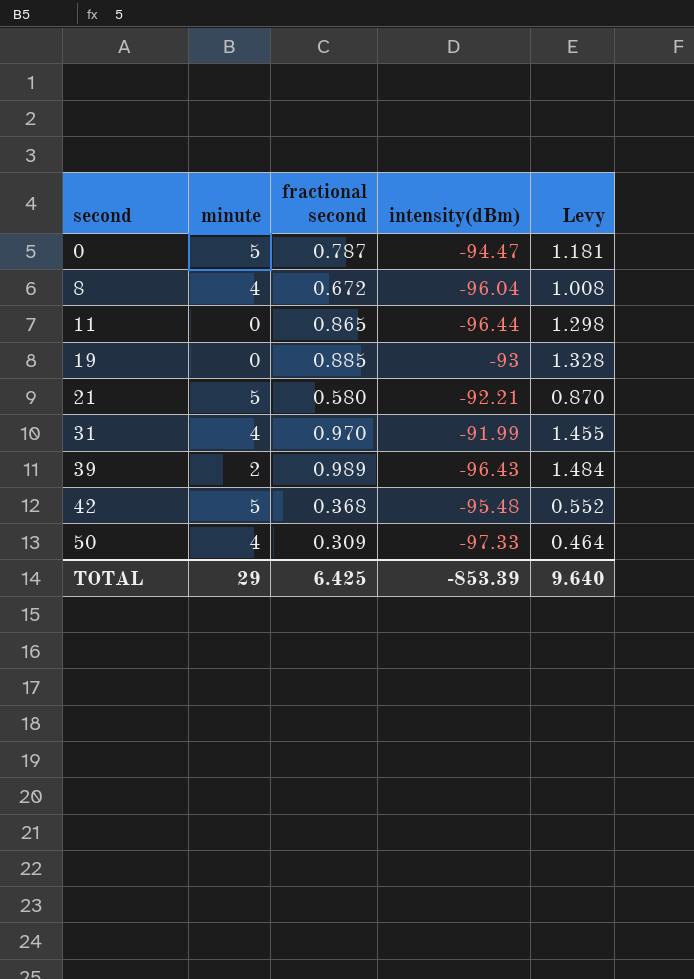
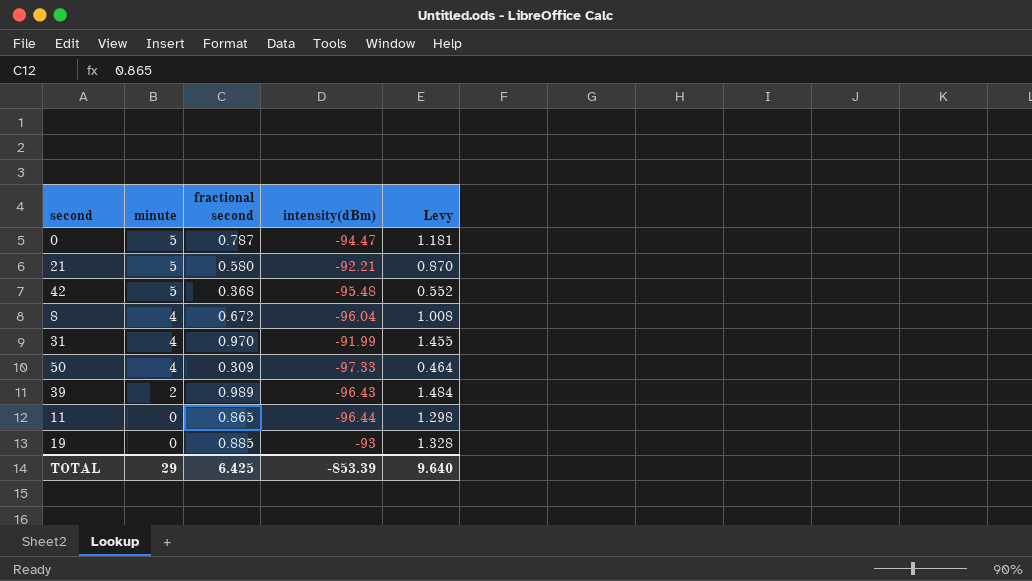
row order: second ascending -> minute descending

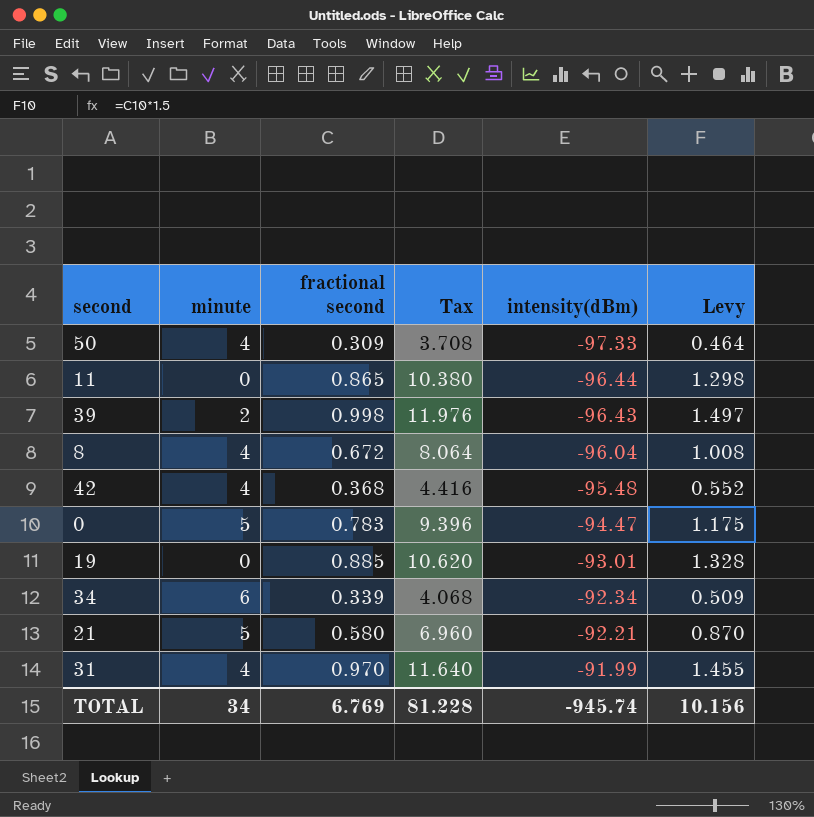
row order: minute descending -> intensity(dBm) ascending
column Tax | formula: none -> [fractional second] * 12
39 | fractional second: 0.989 -> 0.998
39 | Levy: 1.484 -> 1.497
42 | minute: 5 -> 4
0 | fractional second: 0.787 -> 0.783
0 | Levy: 1.181 -> 1.175
19 | intensity(dBm): -93 -> -93.01
row 34: none -> 6 | 0.339 | 4.068 | -92.34 | 0.509
TOTAL | minute: 29 -> 34
TOTAL | fractional second: 6.425 -> 6.769
TOTAL | intensity(dBm): -853.39 -> -945.74
TOTAL | Levy: 9.640 -> 10.156

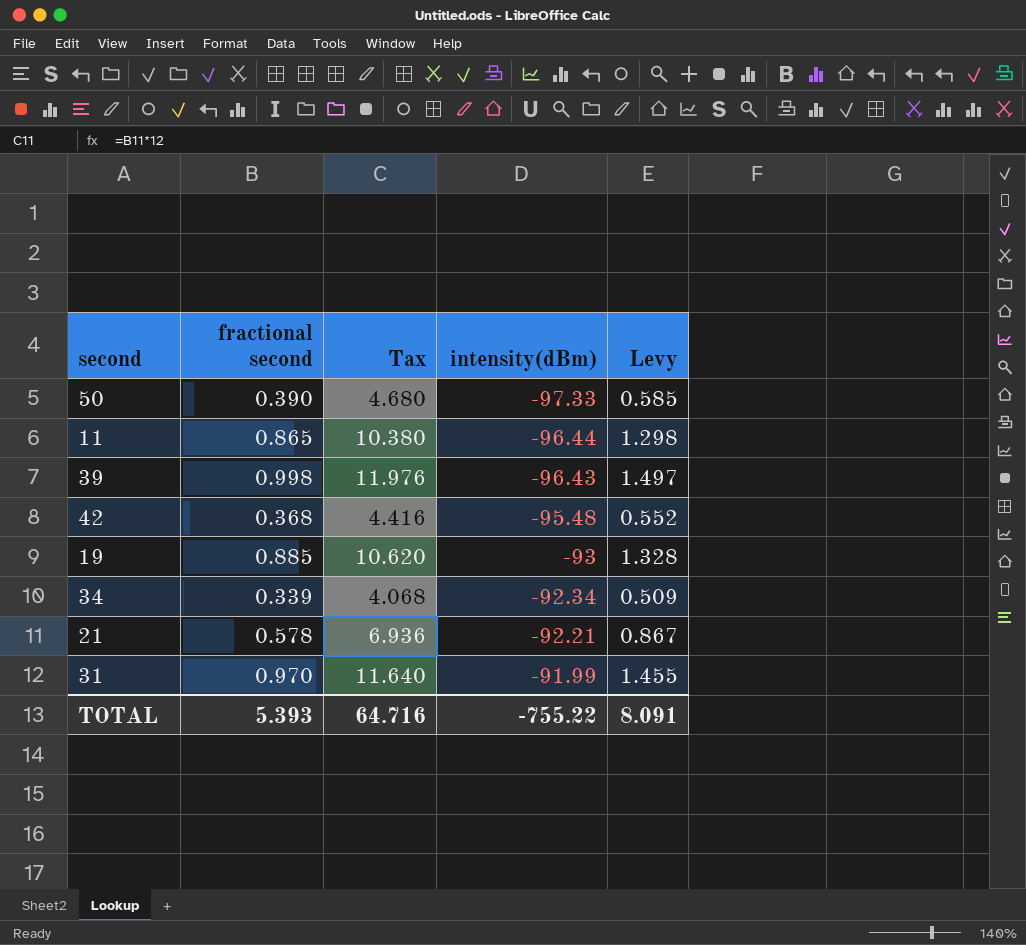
column minute | position: 2 -> none
row 8: 4 | 0.672 | 8.064 | -96.04 | 1.008 -> none
row 0: 5 | 0.783 | 9.396 | -94.47 | 1.175 -> none
50 | fractional second: 0.309 -> 0.390
50 | Tax: 3.708 -> 4.680
50 | Levy: 0.464 -> 0.585
19 | intensity(dBm): -93.01 -> -93
21 | fractional second: 0.580 -> 0.578
21 | Tax: 6.960 -> 6.936
21 | Levy: 0.870 -> 0.867
TOTAL | fractional second: 6.769 -> 5.393
TOTAL | Tax: 81.228 -> 64.716
TOTAL | intensity(dBm): -945.74 -> -755.22
TOTAL | Levy: 10.156 -> 8.091

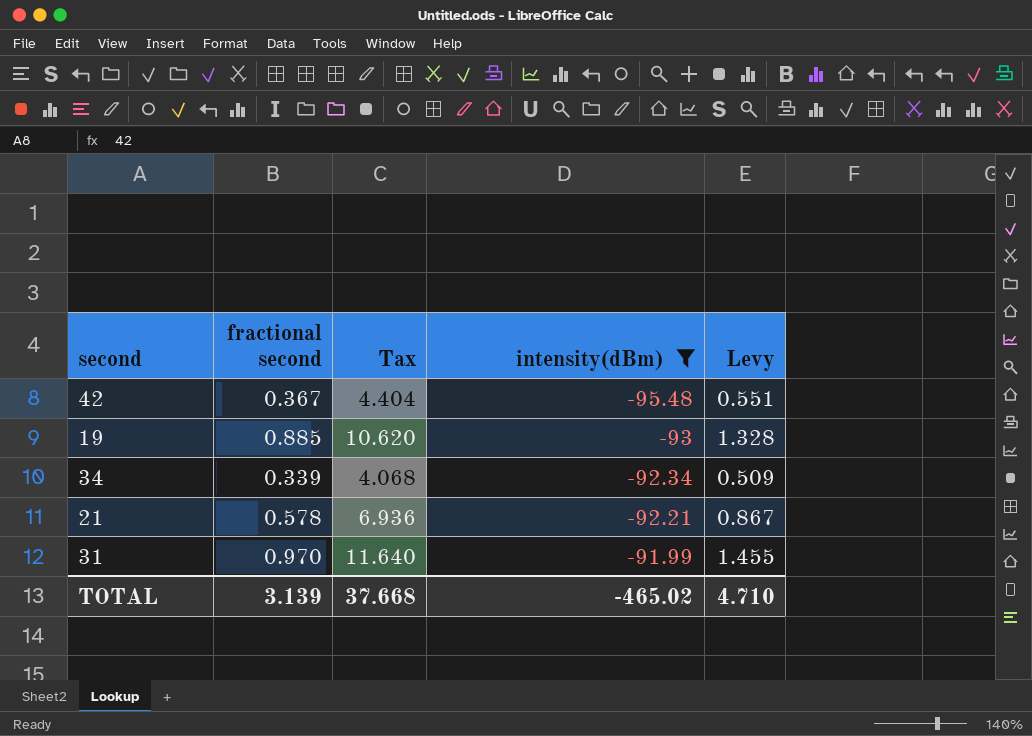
filter: none -> intensity(dBm) >= -95.48
42 | fractional second: 0.368 -> 0.367
42 | Tax: 4.416 -> 4.404
42 | Levy: 0.552 -> 0.551
TOTAL | fractional second: 5.393 -> 3.139
TOTAL | Tax: 64.716 -> 37.668
TOTAL | intensity(dBm): -755.22 -> -465.02
TOTAL | Levy: 8.091 -> 4.710

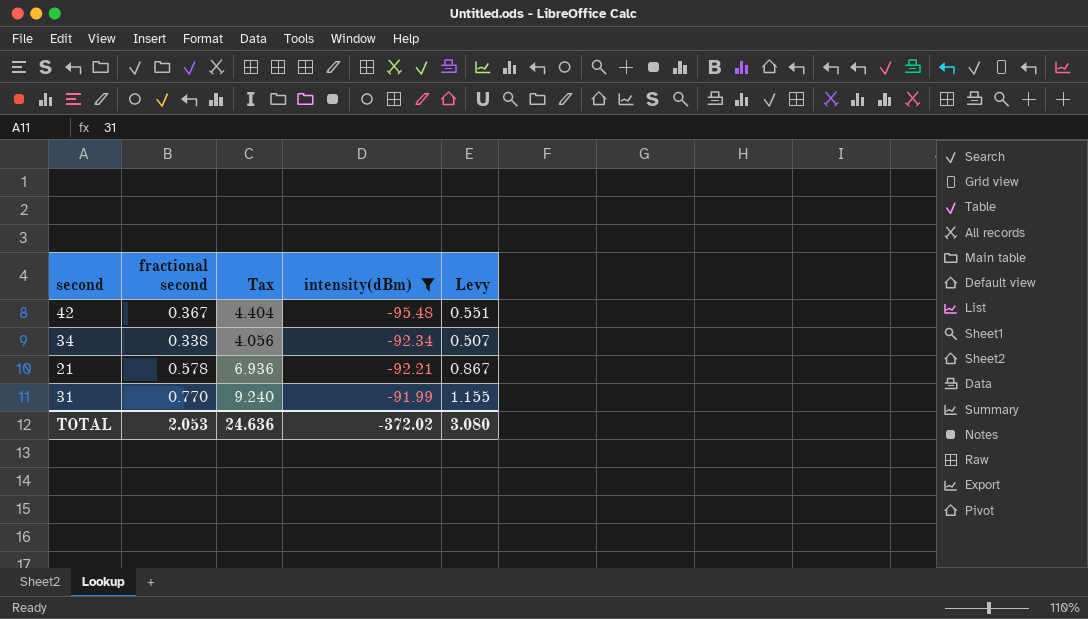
row 19: 0.885 | 10.620 | -93 | 1.328 -> none
34 | fractional second: 0.339 -> 0.338
34 | Tax: 4.068 -> 4.056
34 | Levy: 0.509 -> 0.507
31 | fractional second: 0.970 -> 0.770
31 | Tax: 11.640 -> 9.240
31 | Levy: 1.455 -> 1.155
TOTAL | fractional second: 3.139 -> 2.053
TOTAL | Tax: 37.668 -> 24.636
TOTAL | intensity(dBm): -465.02 -> -372.02
TOTAL | Levy: 4.710 -> 3.080

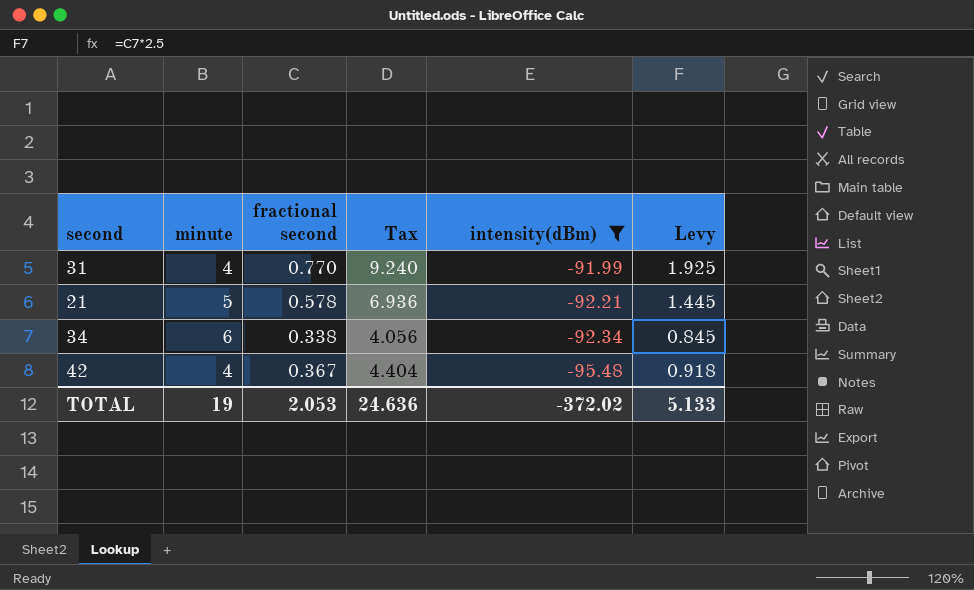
row order: intensity(dBm) ascending -> intensity(dBm) descending
column minute | position: none -> 2
column Levy | formula: [fractional second] * 1.5 -> [fractional second] * 2.5
TOTAL | Levy: 3.080 -> 5.133

